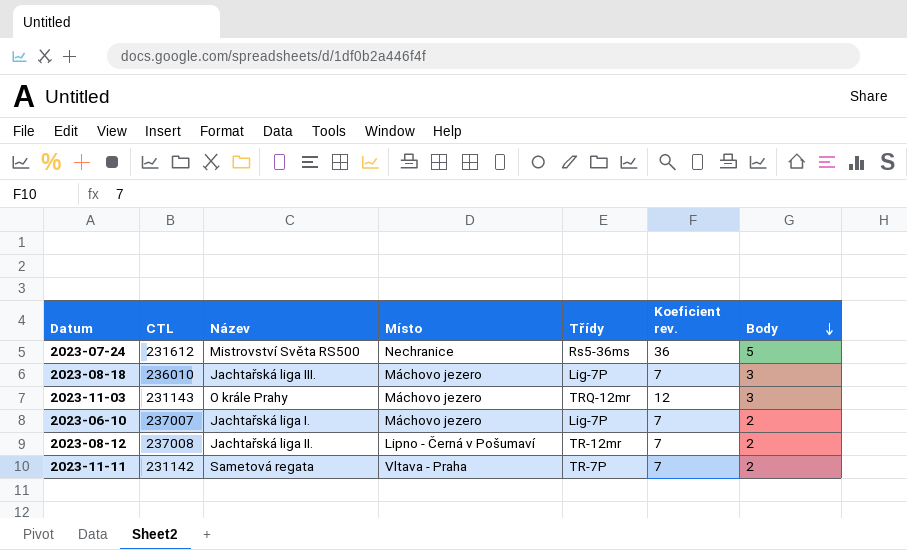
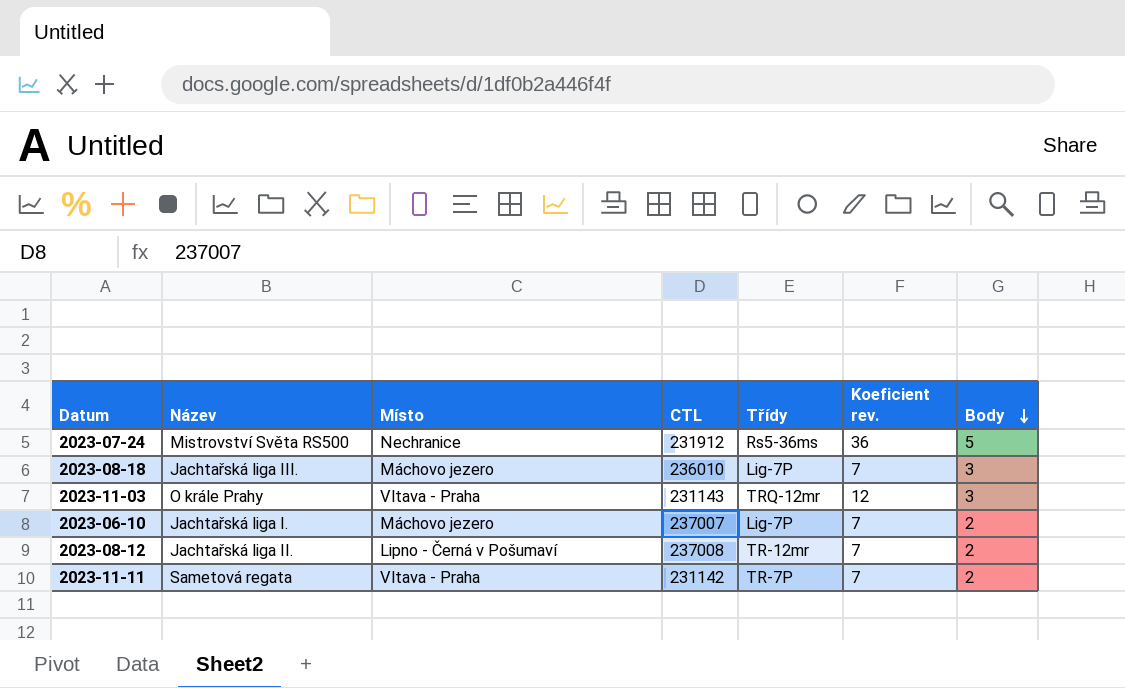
column CTL | position: 2 -> 4
2023-07-24 | CTL: 231612 -> 231912
2023-11-03 | Místo: Máchovo jezero -> Vltava - Praha

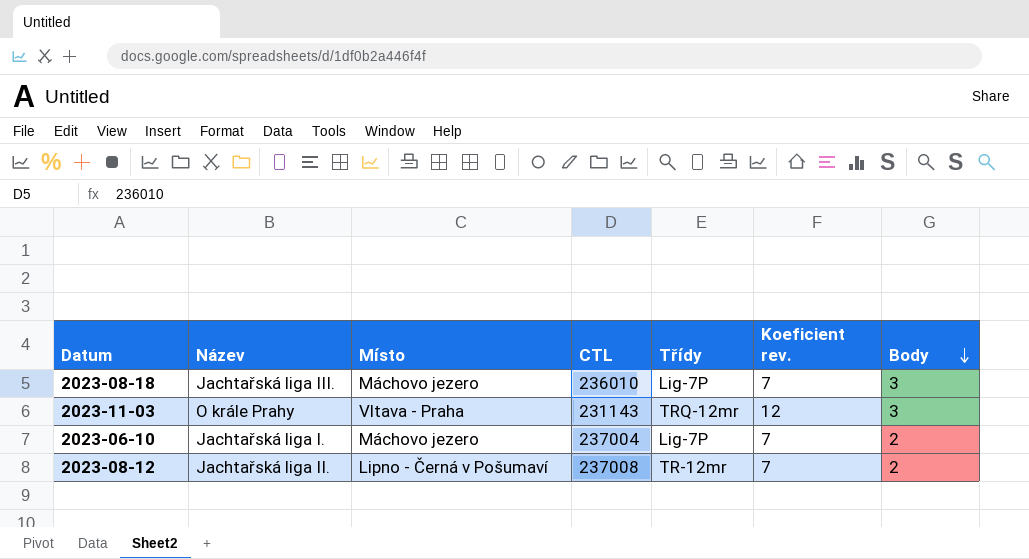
row 2023-07-24: Mistrovství Světa RS500 | Nechranice | 231912 | Rs5-36ms | 36 | 5 -> none
row 2023-11-11: Sametová regata | Vltava - Praha | 231142 | TR-7P | 7 | 2 -> none
2023-06-10 | CTL: 237007 -> 237004

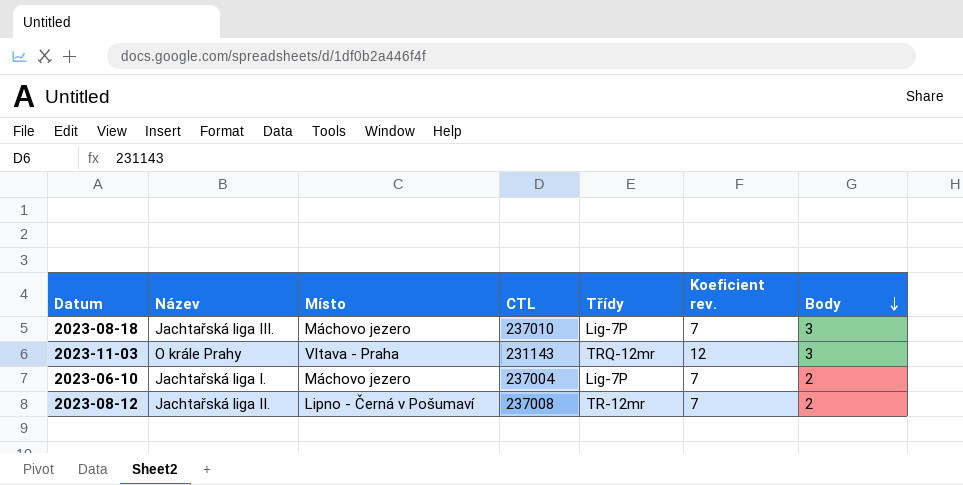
2023-08-18 | CTL: 236010 -> 237010

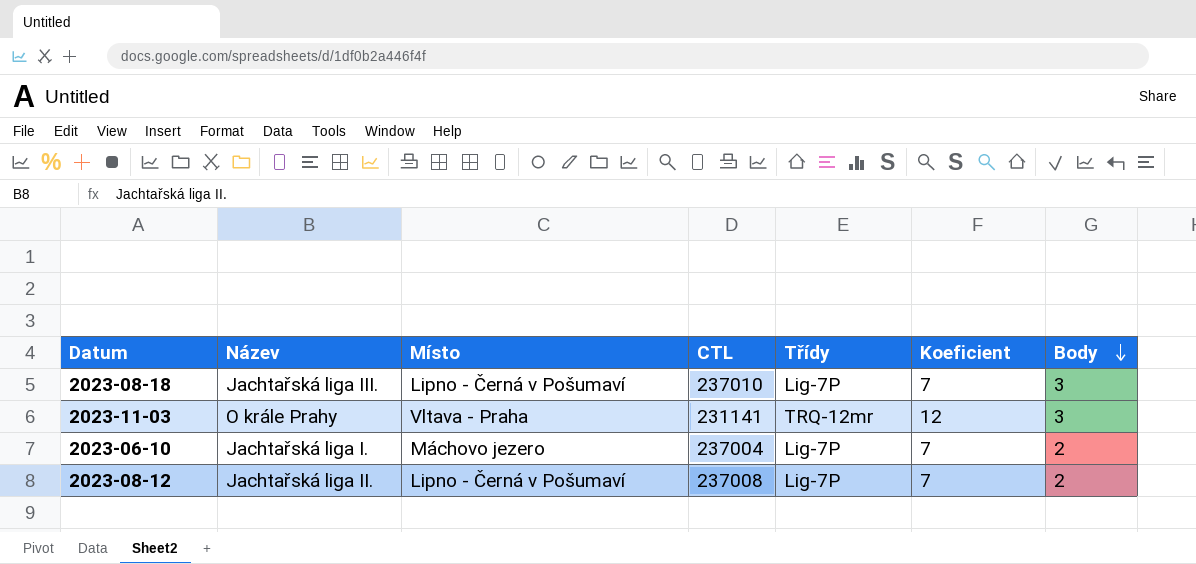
column name: Koeficient rev. -> Koeficient
2023-08-18 | Místo: Máchovo jezero -> Lipno - Černá v Pošumaví
2023-11-03 | CTL: 231143 -> 231141
2023-08-12 | Třídy: TR-12mr -> Lig-7P

